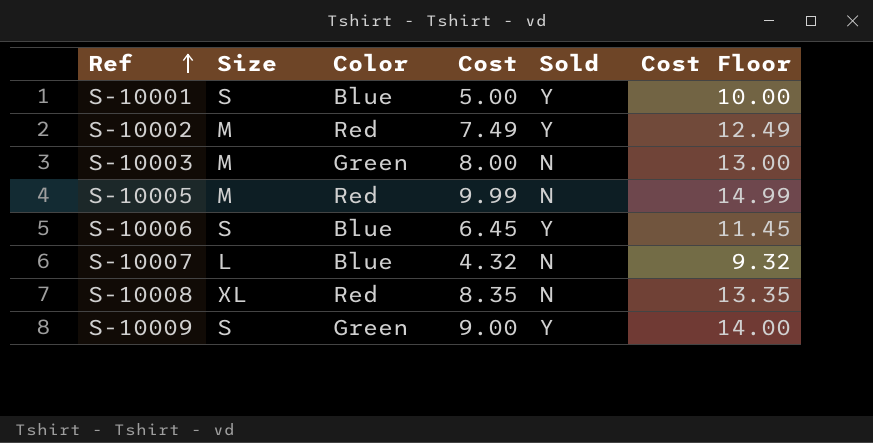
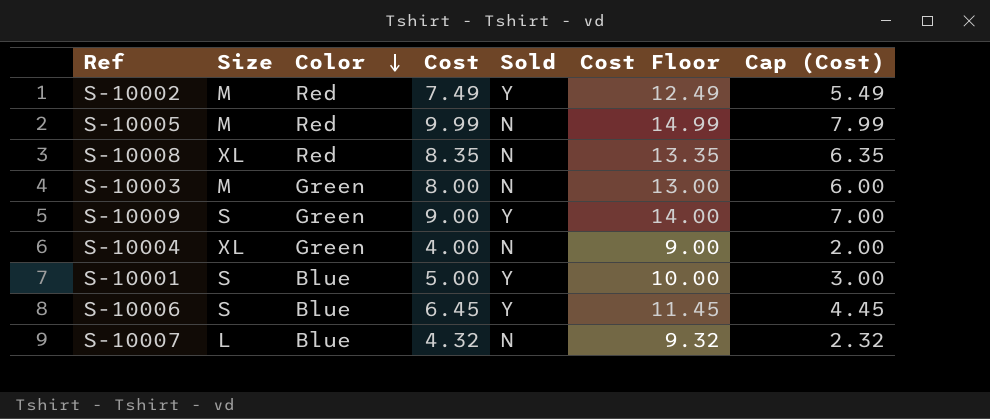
row order: Ref ascending -> Color descending
column Cap (Cost) | formula: none -> [Cost] - 2
row S-10004: none -> XL | Green | 4.00 | N | 9.00 | 2.00

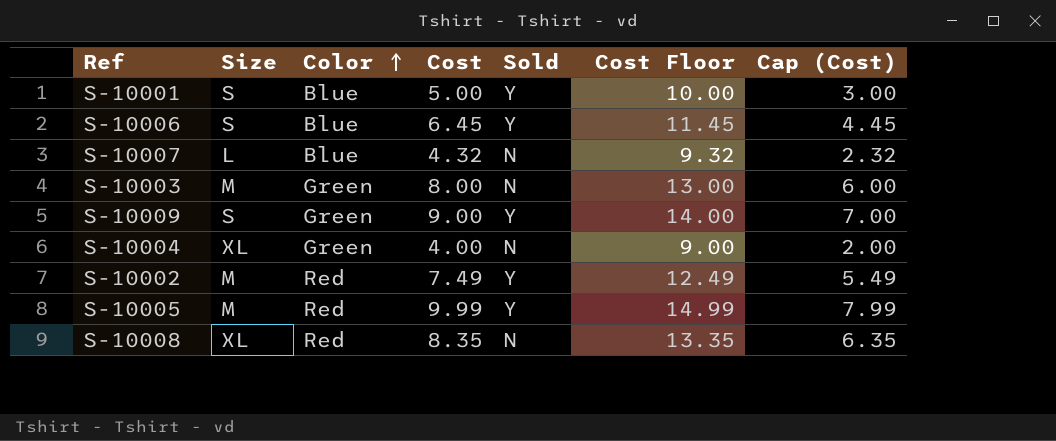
row order: Color descending -> Color ascending
S-10005 | Sold: N -> Y

